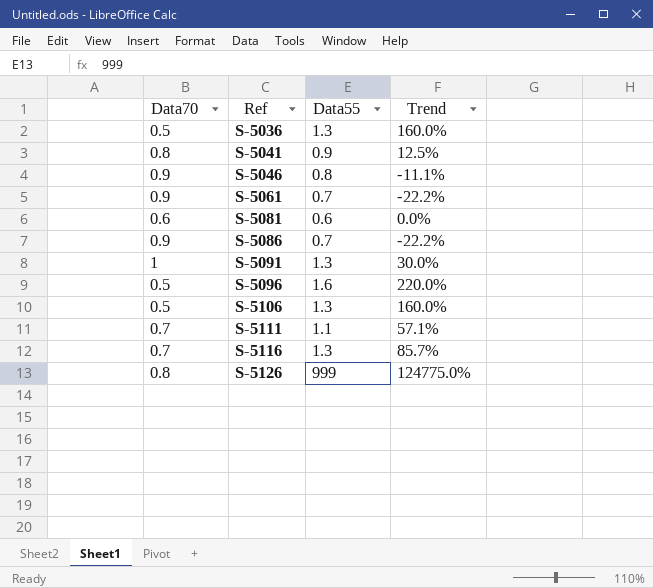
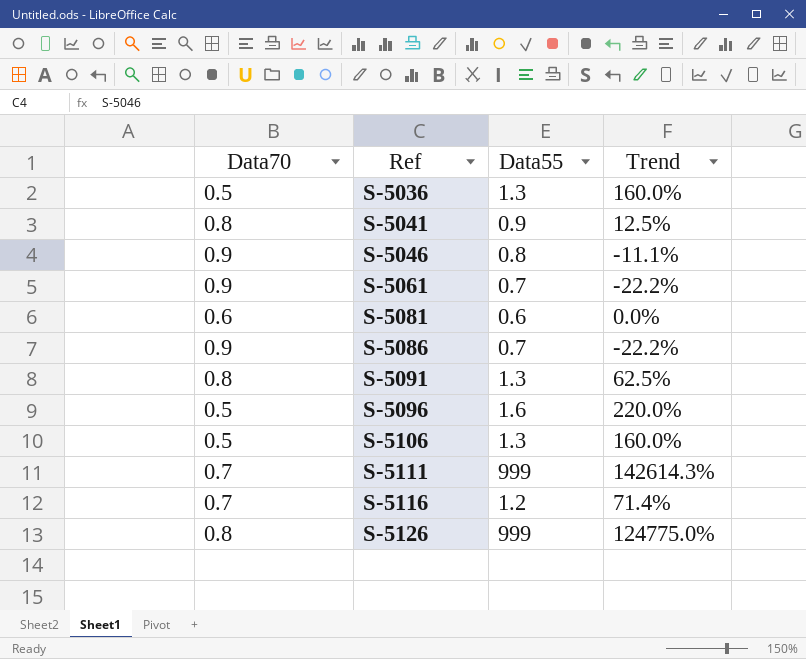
S-5091 | Data70: 1 -> 0.8
S-5091 | Trend: 30.0% -> 62.5%
S-5111 | Data55: 1.1 -> 999
S-5111 | Trend: 57.1% -> 142614.3%
S-5116 | Data55: 1.3 -> 1.2
S-5116 | Trend: 85.7% -> 71.4%

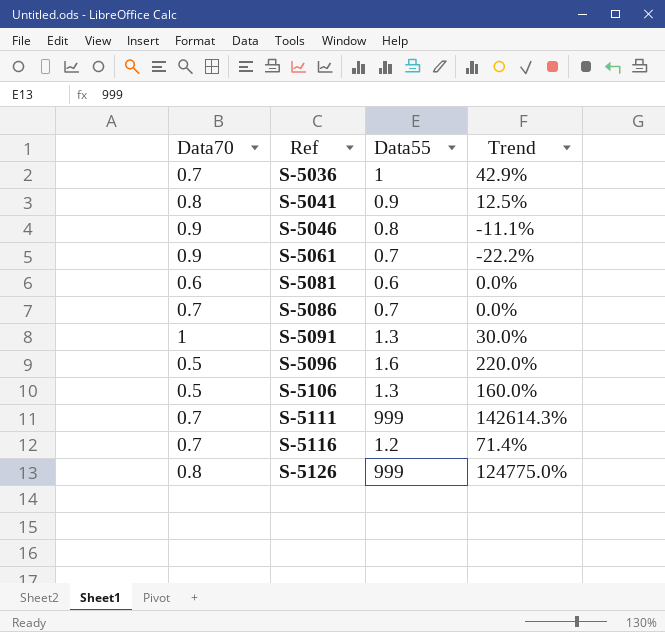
S-5036 | Data70: 0.5 -> 0.7
S-5036 | Data55: 1.3 -> 1
S-5036 | Trend: 160.0% -> 42.9%
S-5086 | Data70: 0.9 -> 0.7
S-5086 | Trend: -22.2% -> 0.0%
S-5091 | Data70: 0.8 -> 1
S-5091 | Trend: 62.5% -> 30.0%

